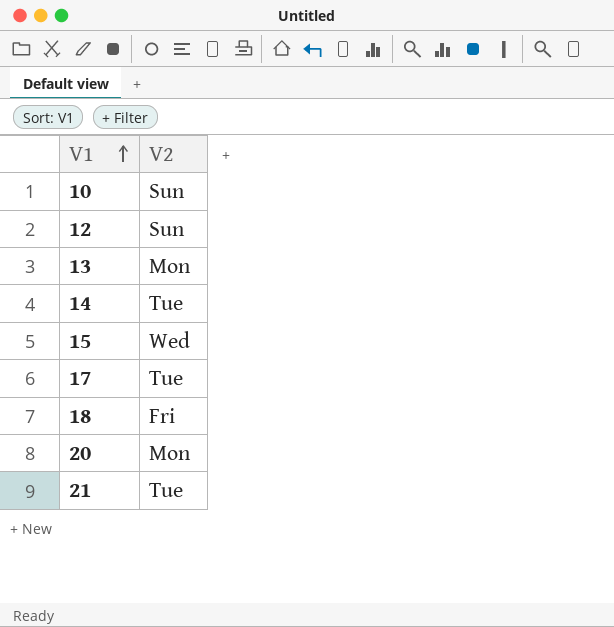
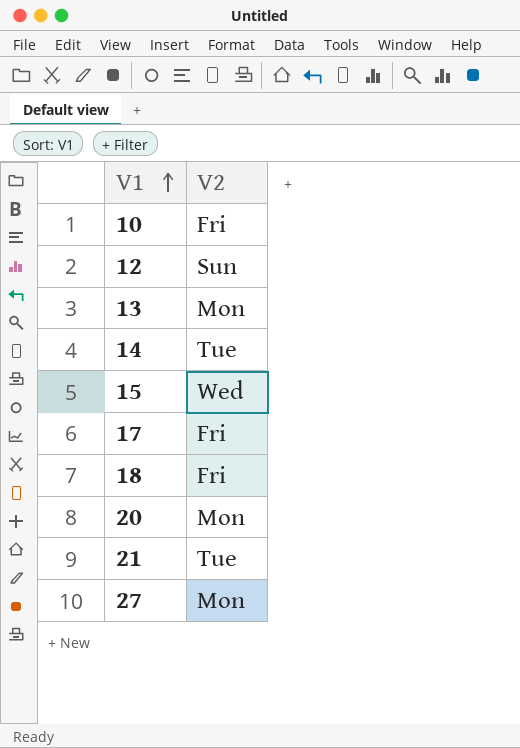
10 | V2: Sun -> Fri
17 | V2: Tue -> Fri
row 27: none -> Mon

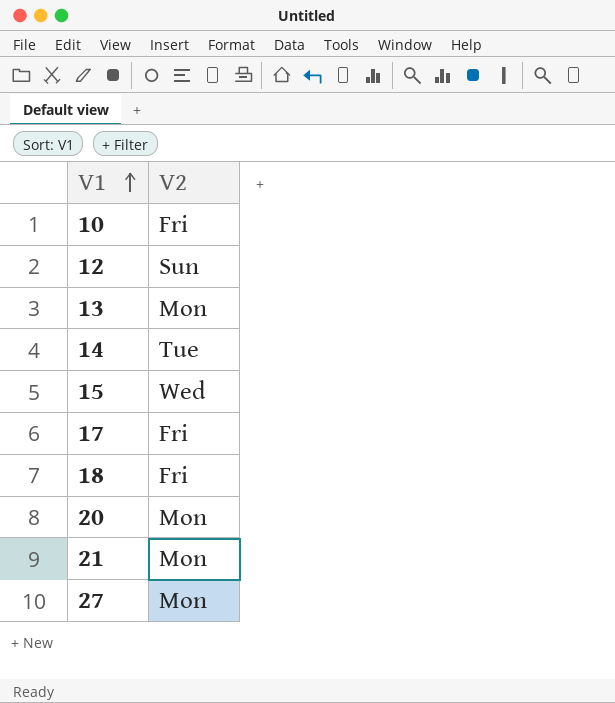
21 | V2: Tue -> Mon

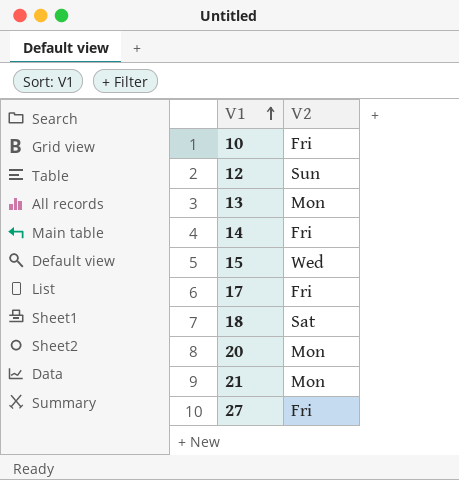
14 | V2: Tue -> Fri
18 | V2: Fri -> Sat
27 | V2: Mon -> Fri

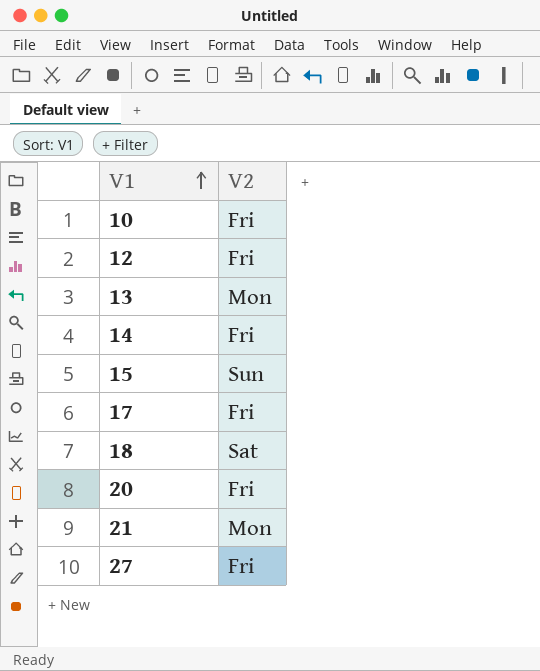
12 | V2: Sun -> Fri
15 | V2: Wed -> Sun
20 | V2: Mon -> Fri

